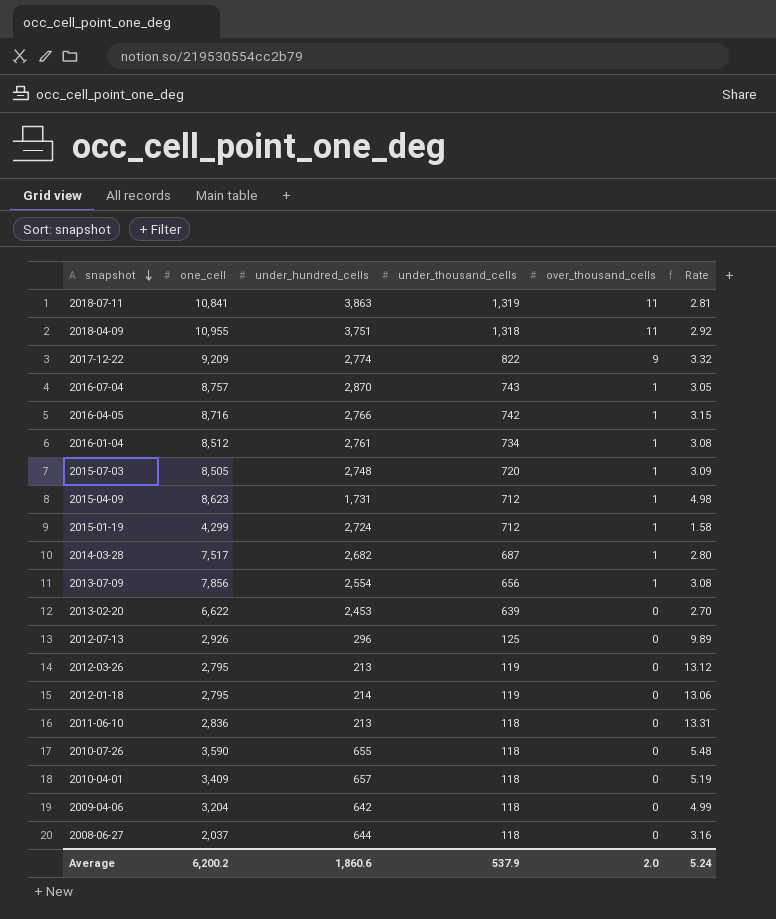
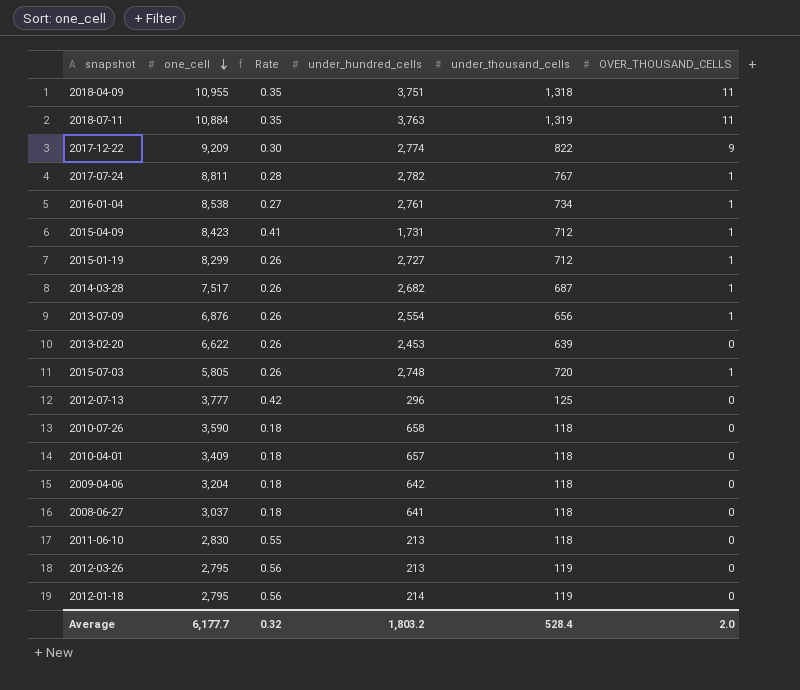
row order: snapshot descending -> one_cell descending
column Rate | formula: [one_cell] / [under_hundred_cells] -> [under_thousand_cells] / [under_hundred_cells]
column Rate | position: 6 -> 3
column name: over_thousand_cells -> OVER_THOUSAND_CELLS
row 2016-07-04: 8,757 | 2,870 | 743 | 1 | 3.05 -> none
row 2016-04-05: 8,716 | 2,766 | 742 | 1 | 3.15 -> none
2018-07-11 | one_cell: 10,841 -> 10,884
2018-07-11 | under_hundred_cells: 3,863 -> 3,763
row 2017-07-24: none -> 8,811 | 0.28 | 2,782 | 767 | 1
2016-01-04 | one_cell: 8,512 -> 8,538
2015-04-09 | one_cell: 8,623 -> 8,423
2015-01-19 | one_cell: 4,299 -> 8,299
2015-01-19 | under_hundred_cells: 2,724 -> 2,727
2013-07-09 | one_cell: 7,856 -> 6,876
2015-07-03 | one_cell: 8,505 -> 5,805
2012-07-13 | one_cell: 2,926 -> 3,777
2010-07-26 | under_hundred_cells: 655 -> 658
2008-06-27 | one_cell: 2,037 -> 3,037
2008-06-27 | under_hundred_cells: 644 -> 641
2011-06-10 | one_cell: 2,836 -> 2,830
Average | one_cell: 6,200.2 -> 6,177.7
Average | Rate: 5.24 -> 0.32
Average | under_hundred_cells: 1,860.6 -> 1,803.2
Average | under_thousand_cells: 537.9 -> 528.4

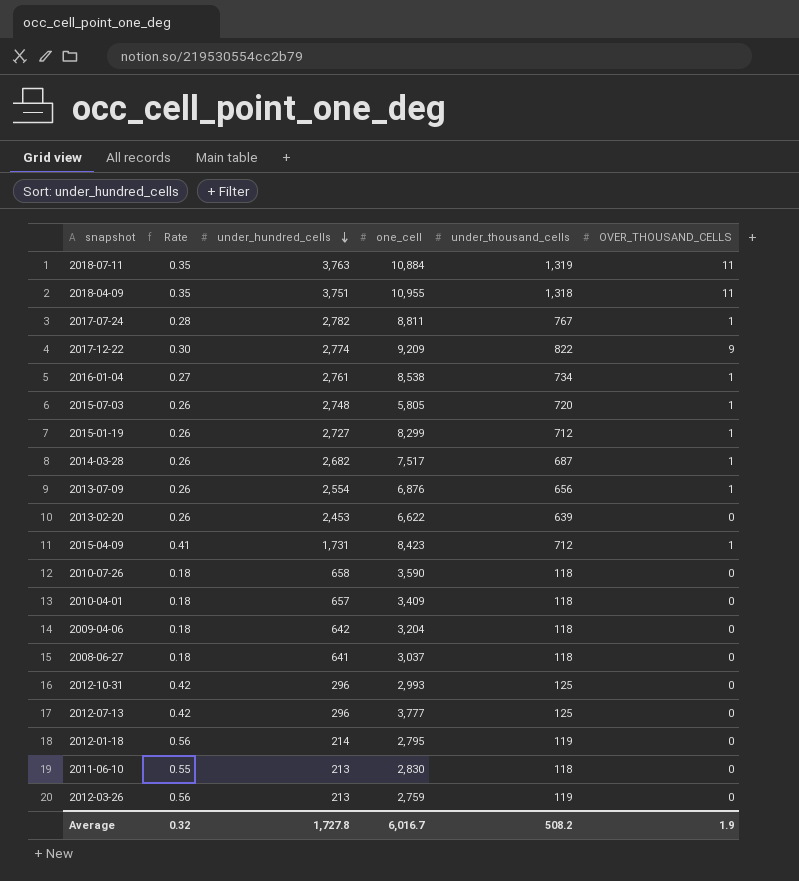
row order: one_cell descending -> under_hundred_cells descending
column one_cell | position: 2 -> 4
row 2012-10-31: none -> 0.42 | 296 | 2,993 | 125 | 0
2012-03-26 | one_cell: 2,795 -> 2,759
Average | under_hundred_cells: 1,803.2 -> 1,727.8
Average | one_cell: 6,177.7 -> 6,016.7
Average | under_thousand_cells: 528.4 -> 508.2
Average | OVER_THOUSAND_CELLS: 2.0 -> 1.9

